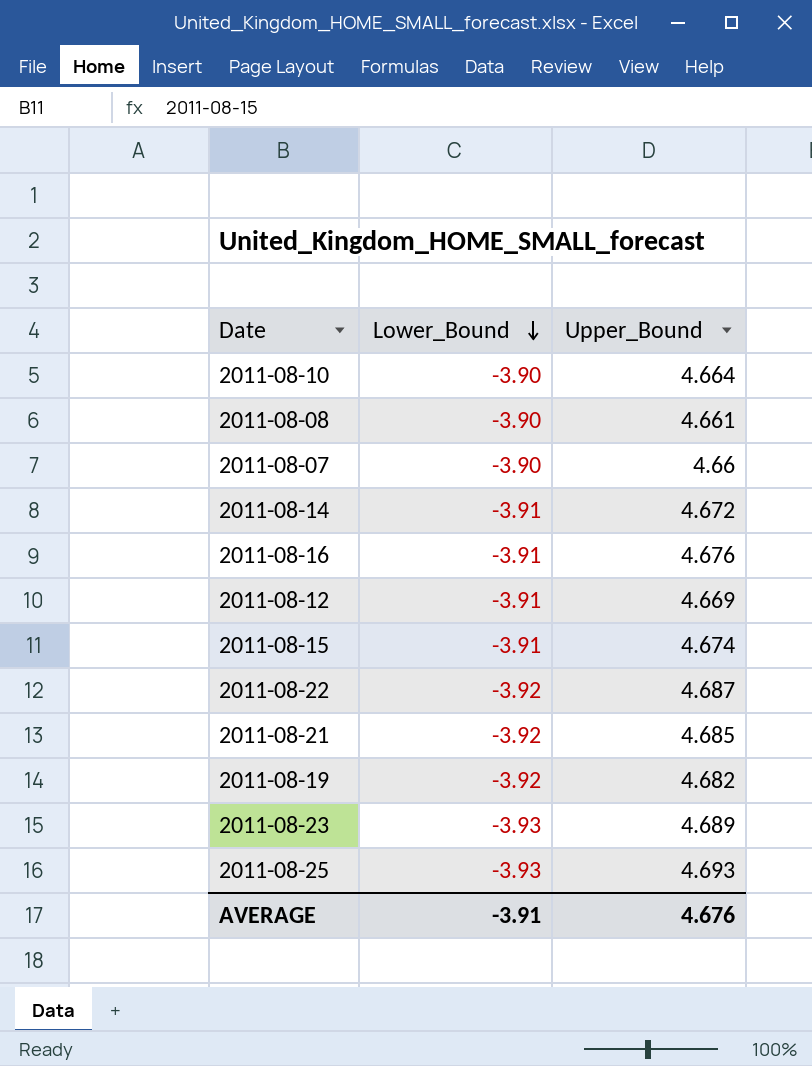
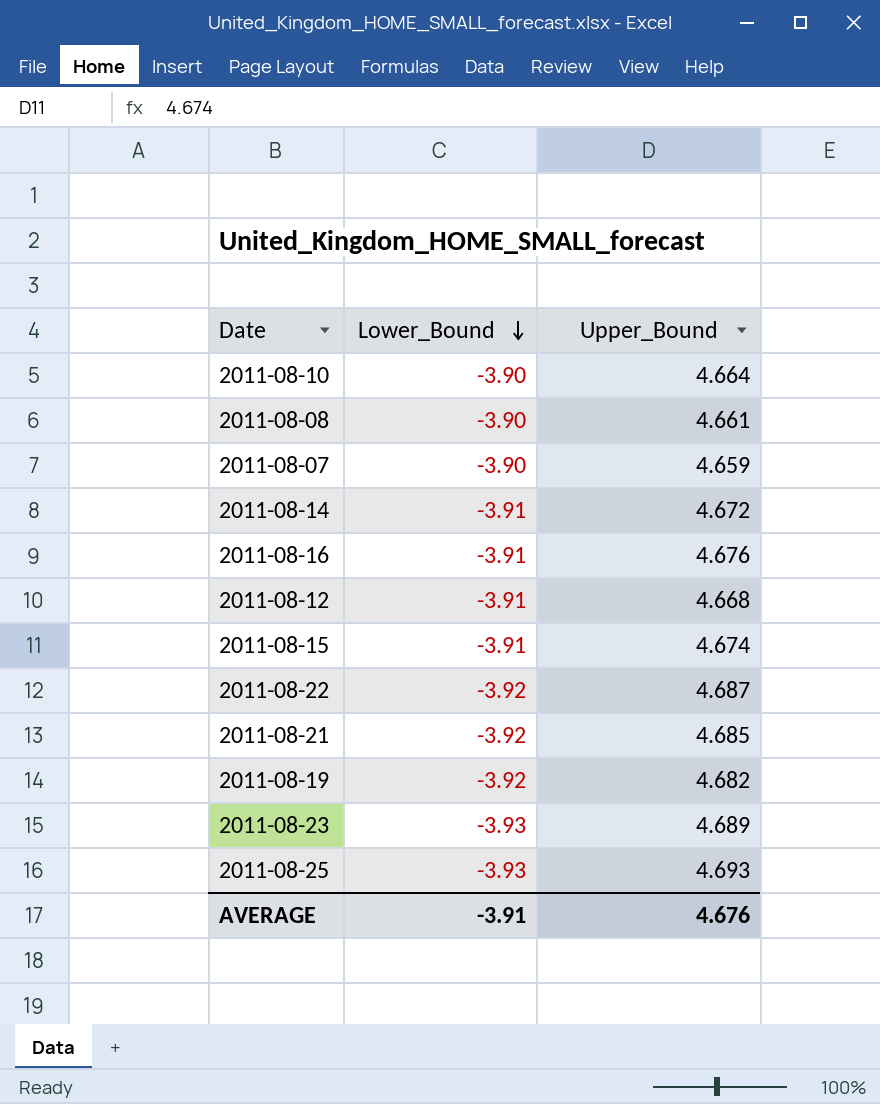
2011-08-07 | Upper_Bound: 4.66 -> 4.659
2011-08-12 | Upper_Bound: 4.669 -> 4.668

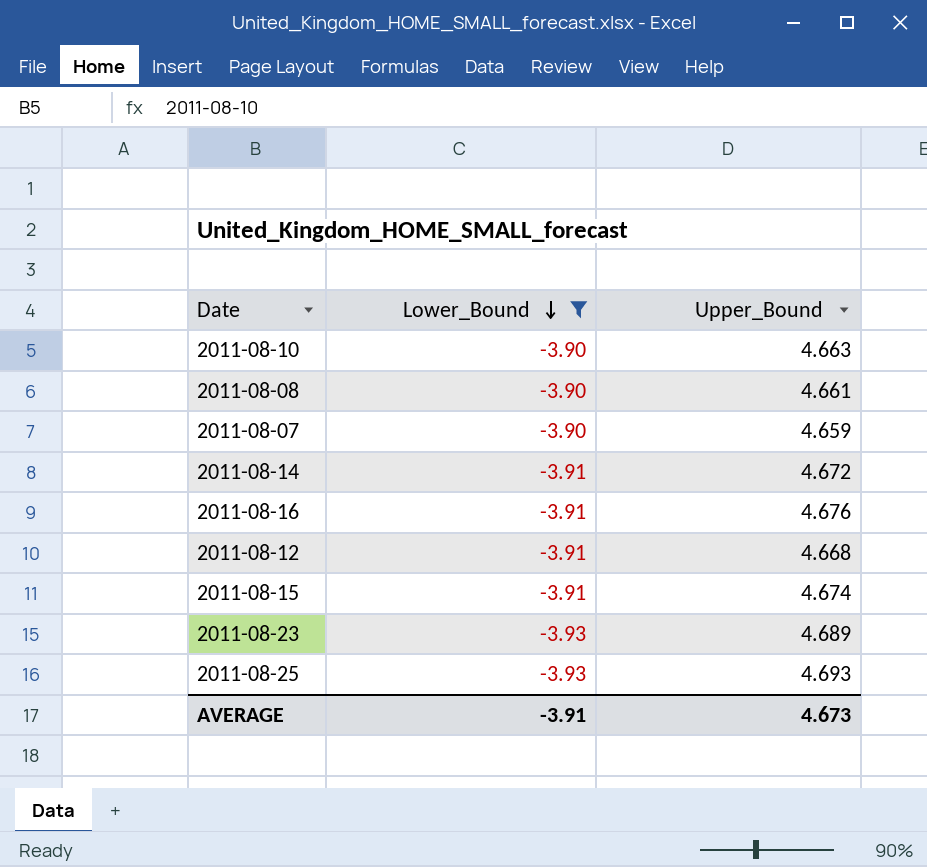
filter: none -> Lower_Bound != -3.92
2011-08-10 | Upper_Bound: 4.664 -> 4.663
AVERAGE | Upper_Bound: 4.676 -> 4.673

